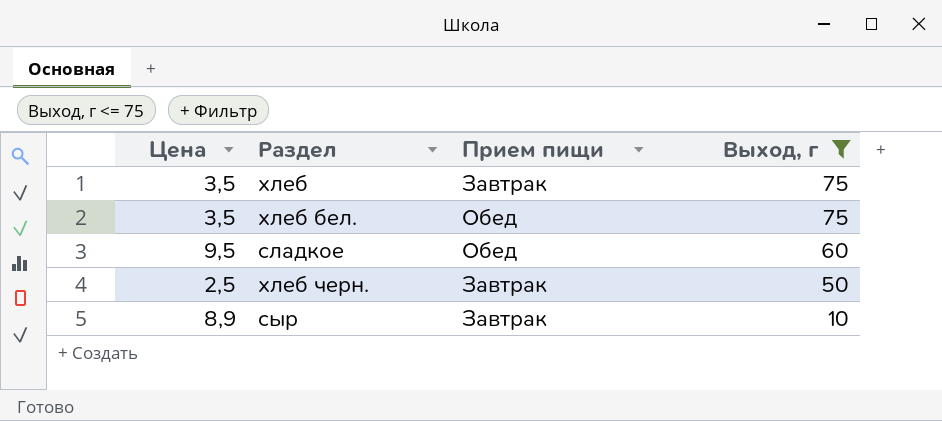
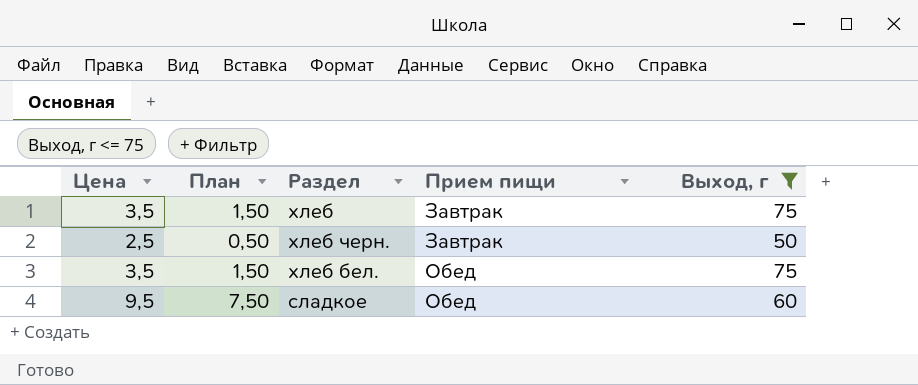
row order: Выход, г descending -> Прием пищи ascending
column План | formula: none -> [Цена] - 2
row сыр: 8,9 | Завтрак | 10 -> none

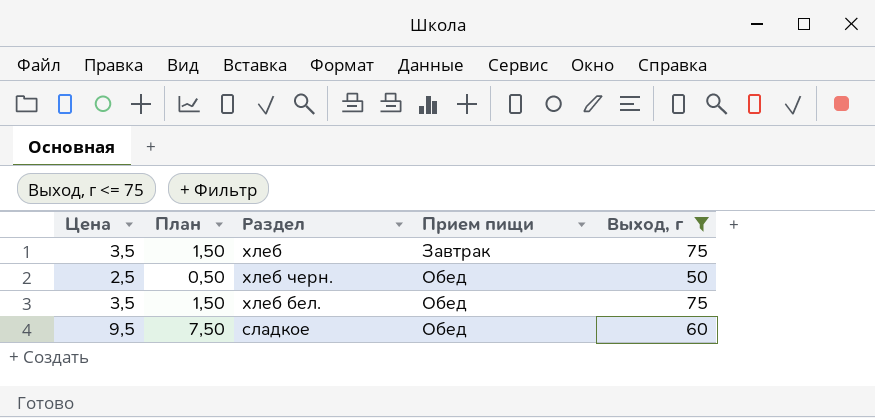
хлеб черн. | Прием пищи: Завтрак -> Обед

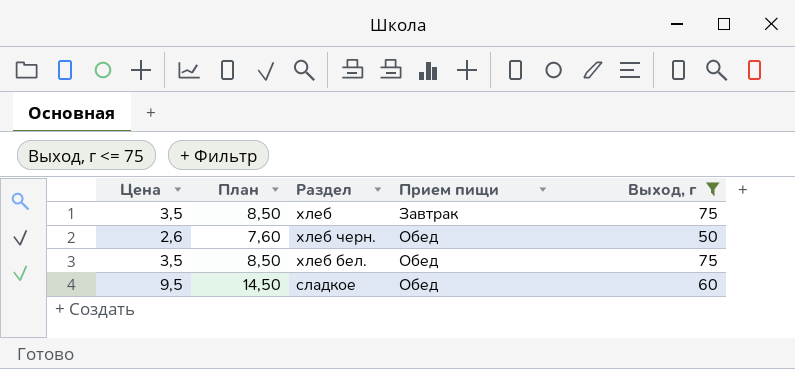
column План | formula: [Цена] - 2 -> [Цена] + 5
хлеб черн. | Цена: 2,5 -> 2,6

